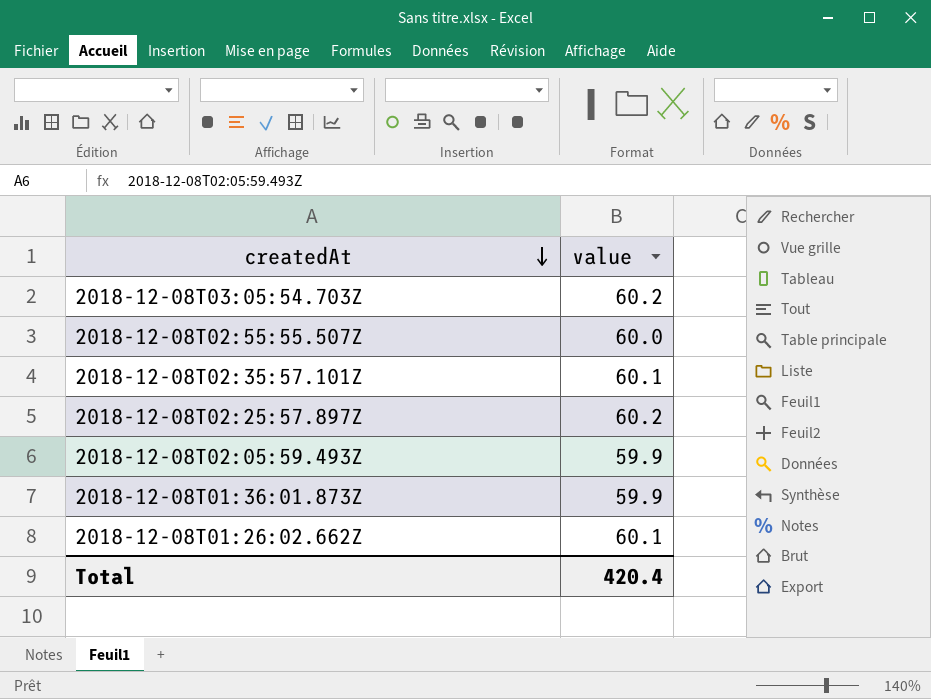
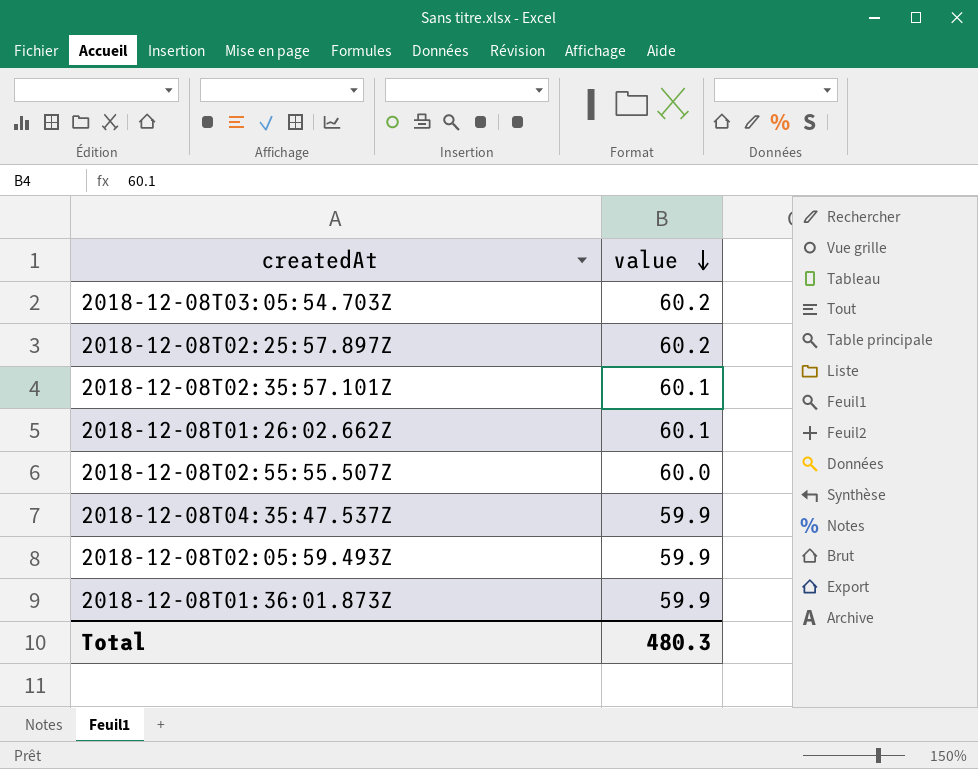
row order: createdAt descending -> value descending
row 2018-12-08T04:35:47.537Z: none -> 59.9
Total | value: 420.4 -> 480.3

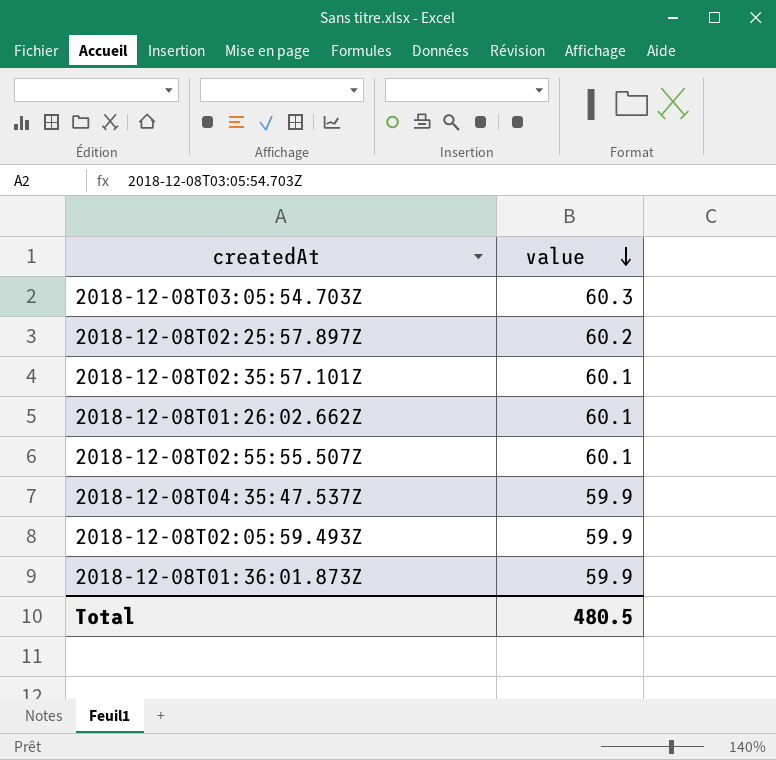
2018-12-08T03:05:54.703Z | value: 60.2 -> 60.3
2018-12-08T02:55:55.507Z | value: 60.0 -> 60.1
Total | value: 480.3 -> 480.5

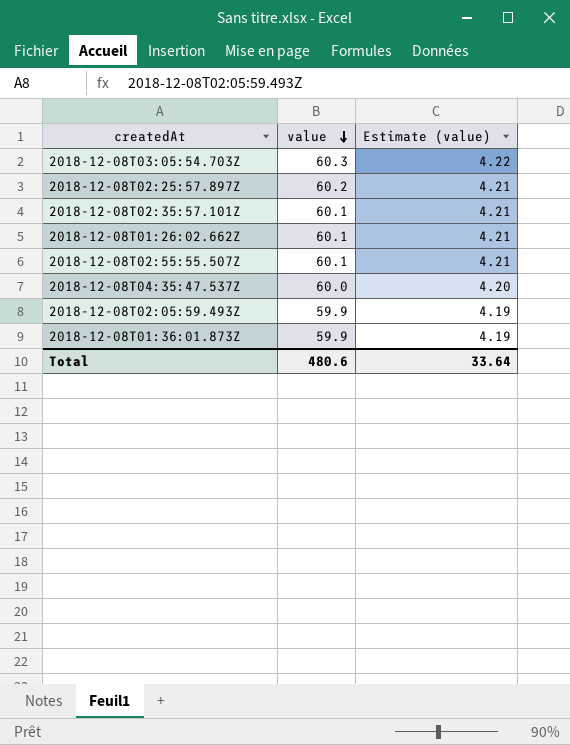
column Estimate (value) | formula: none -> [value] * 0.07
2018-12-08T04:35:47.537Z | value: 59.9 -> 60.0
Total | value: 480.5 -> 480.6

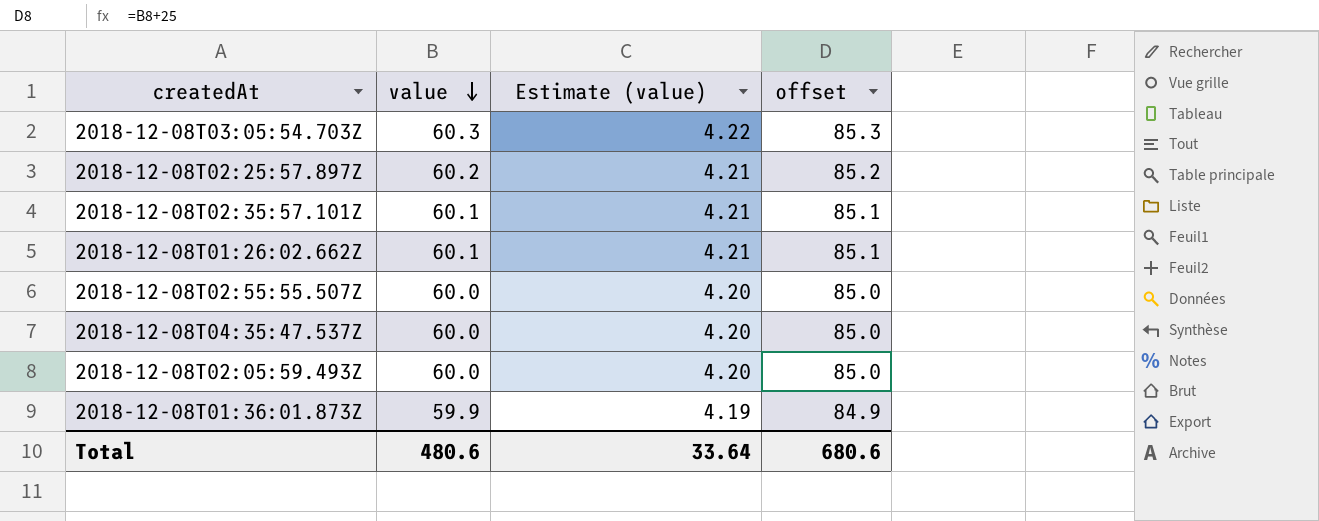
column offset | formula: none -> [value] + 25
2018-12-08T02:55:55.507Z | value: 60.1 -> 60.0
2018-12-08T02:55:55.507Z | Estimate (value): 4.21 -> 4.20
2018-12-08T02:05:59.493Z | value: 59.9 -> 60.0
2018-12-08T02:05:59.493Z | Estimate (value): 4.19 -> 4.20

